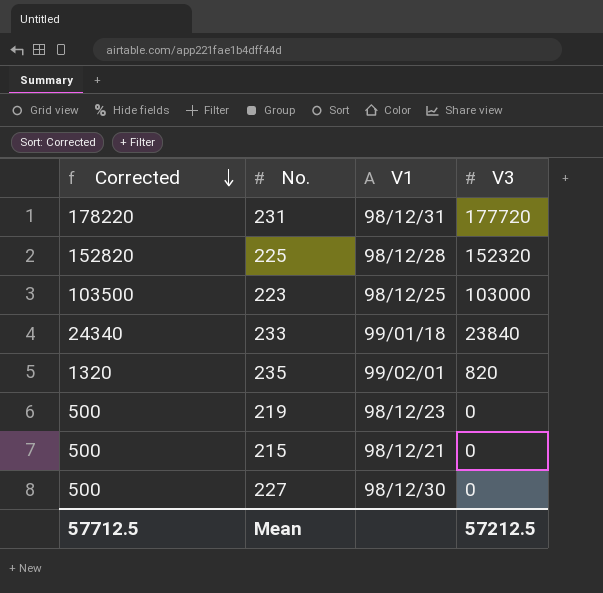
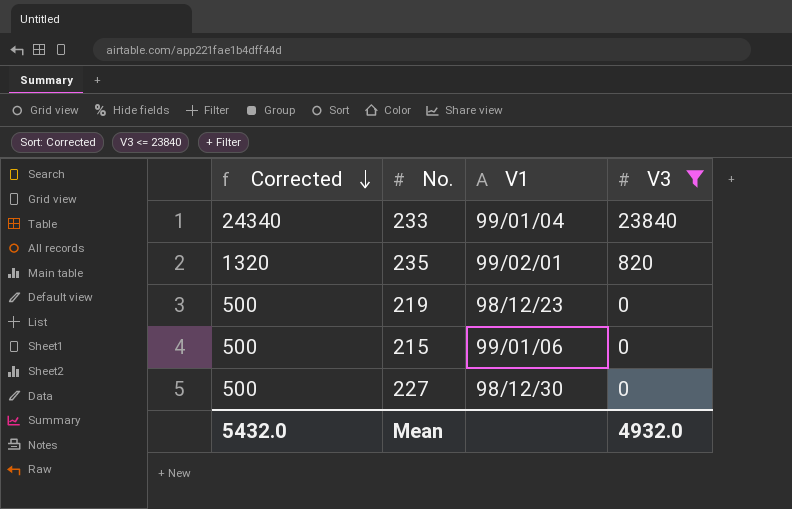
filter: none -> V3 <= 23840
233 | V1: 99/01/18 -> 99/01/04
215 | V1: 98/12/21 -> 99/01/06
Mean | Corrected: 57712.5 -> 5432.0
Mean | V3: 57212.5 -> 4932.0

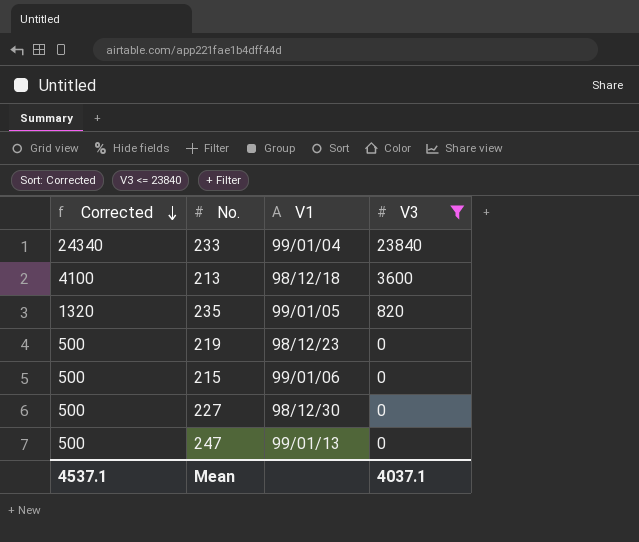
row 213: none -> 4100 | 98/12/18 | 3600
235 | V1: 99/02/01 -> 99/01/05
row 247: none -> 500 | 99/01/13 | 0
Mean | Corrected: 5432.0 -> 4537.1
Mean | V3: 4932.0 -> 4037.1

